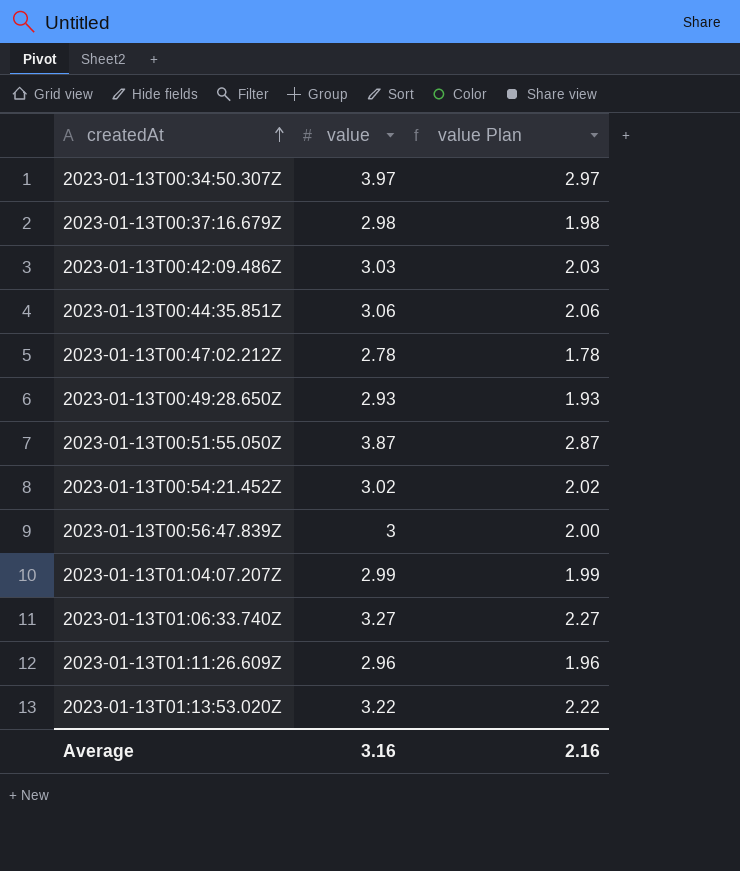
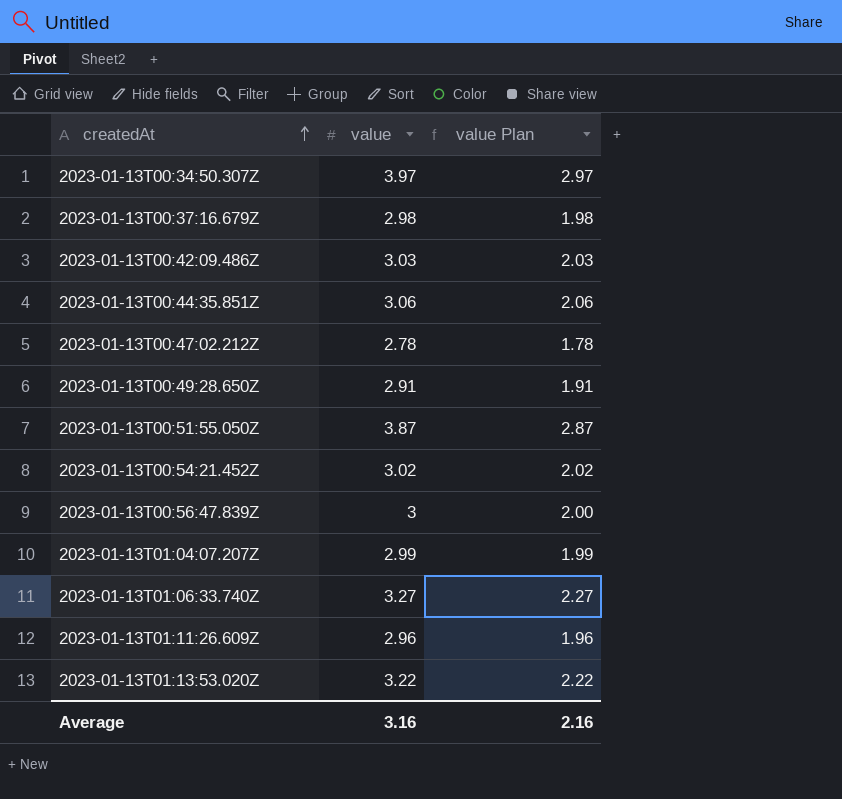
2023-01-13T00:49:28.650Z | value: 2.93 -> 2.91
2023-01-13T00:49:28.650Z | value Plan: 1.93 -> 1.91

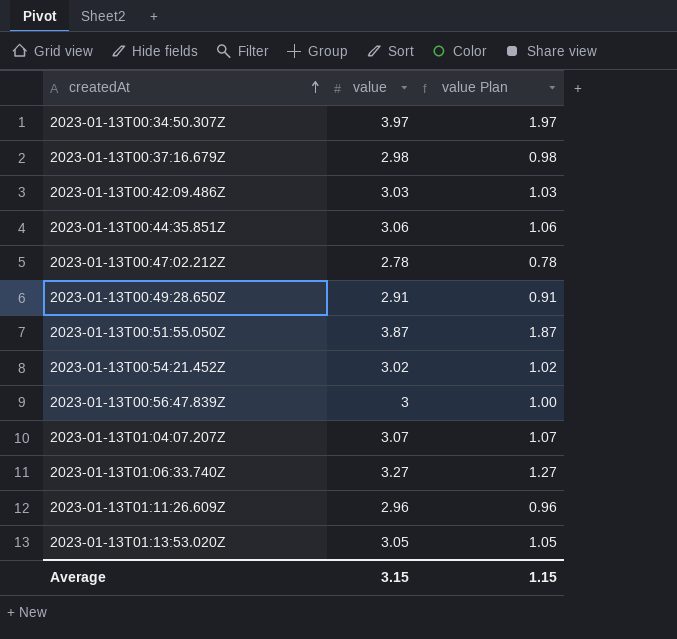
column value Plan | formula: [value] - 1 -> [value] - 2
2023-01-13T01:04:07.207Z | value: 2.99 -> 3.07
2023-01-13T01:13:53.020Z | value: 3.22 -> 3.05
Average | value: 3.16 -> 3.15
Average | value Plan: 2.16 -> 1.15

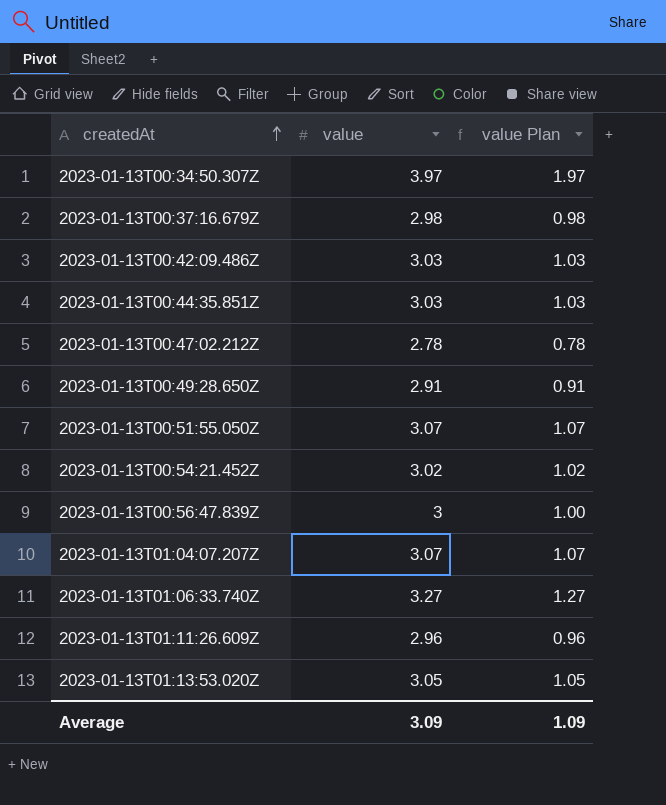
2023-01-13T00:44:35.851Z | value: 3.06 -> 3.03
2023-01-13T00:44:35.851Z | value Plan: 1.06 -> 1.03
2023-01-13T00:51:55.050Z | value: 3.87 -> 3.07
2023-01-13T00:51:55.050Z | value Plan: 1.87 -> 1.07
Average | value: 3.15 -> 3.09
Average | value Plan: 1.15 -> 1.09

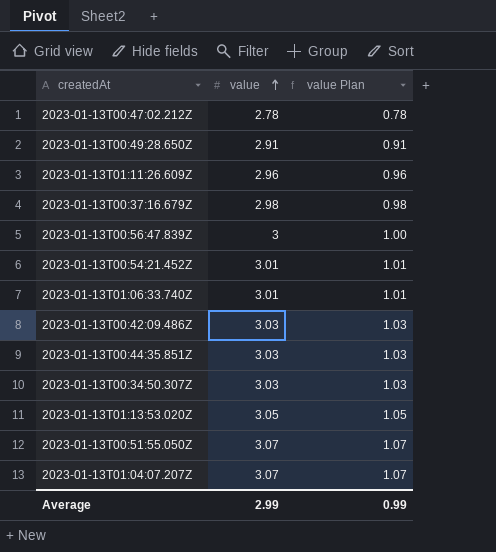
row order: createdAt ascending -> value ascending
2023-01-13T00:54:21.452Z | value: 3.02 -> 3.01
2023-01-13T00:54:21.452Z | value Plan: 1.02 -> 1.01
2023-01-13T01:06:33.740Z | value: 3.27 -> 3.01
2023-01-13T01:06:33.740Z | value Plan: 1.27 -> 1.01
2023-01-13T00:34:50.307Z | value: 3.97 -> 3.03
2023-01-13T00:34:50.307Z | value Plan: 1.97 -> 1.03
Average | value: 3.09 -> 2.99
Average | value Plan: 1.09 -> 0.99

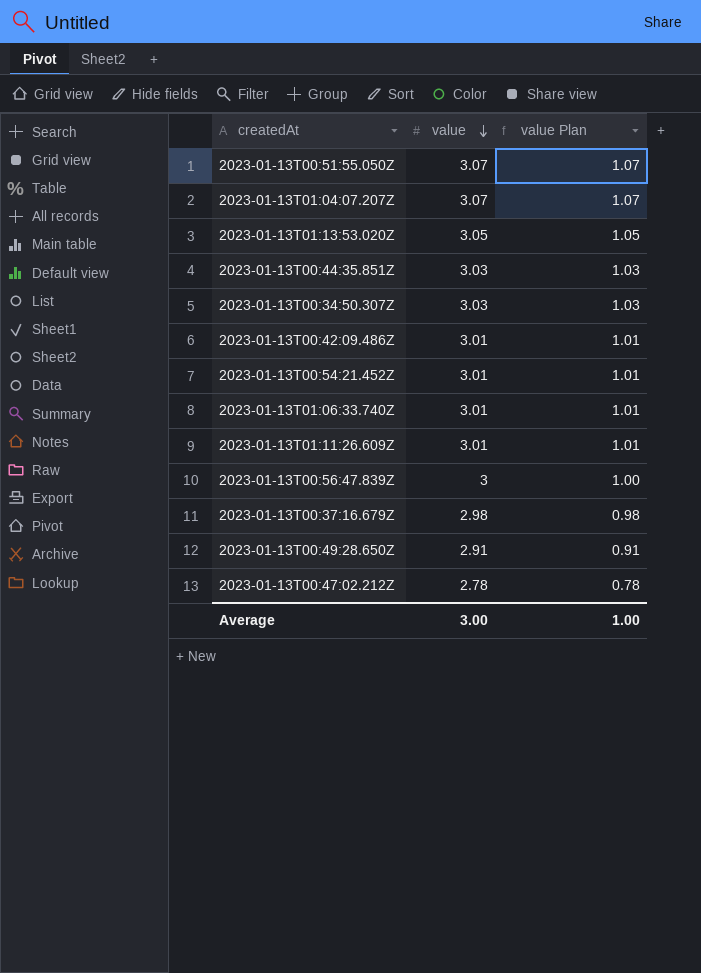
row order: value ascending -> value descending
2023-01-13T00:42:09.486Z | value: 3.03 -> 3.01
2023-01-13T00:42:09.486Z | value Plan: 1.03 -> 1.01
2023-01-13T01:11:26.609Z | value: 2.96 -> 3.01
2023-01-13T01:11:26.609Z | value Plan: 0.96 -> 1.01
Average | value: 2.99 -> 3.00
Average | value Plan: 0.99 -> 1.00

